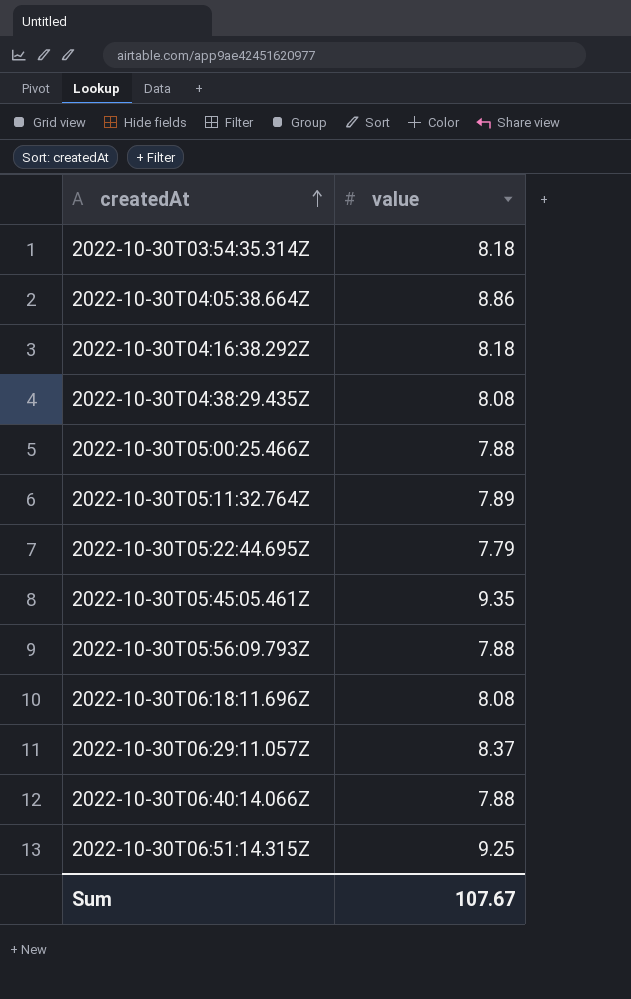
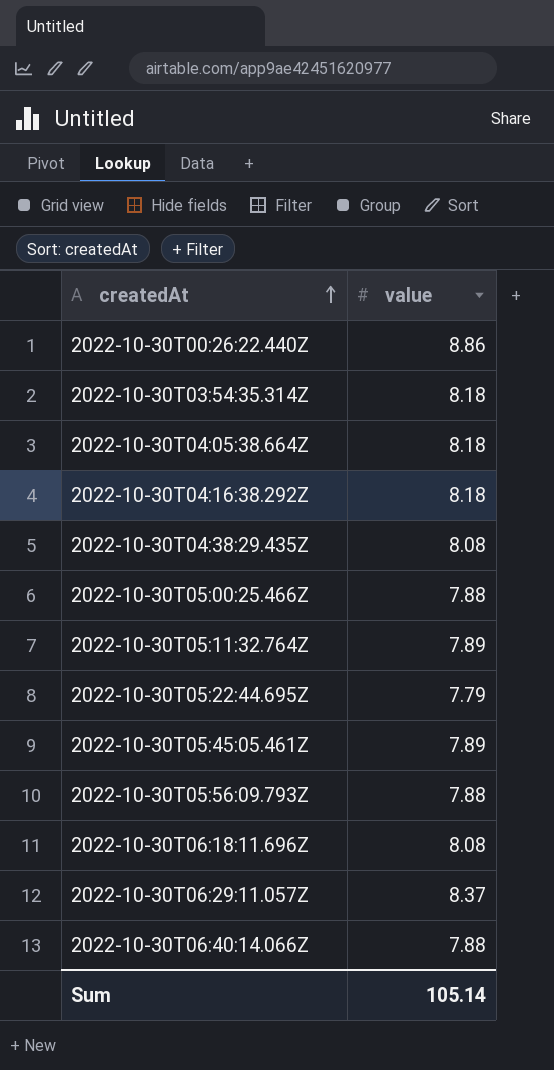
row 2022-10-30T06:51:14.315Z: 9.25 -> none
row 2022-10-30T00:26:22.440Z: none -> 8.86
2022-10-30T04:05:38.664Z | value: 8.86 -> 8.18
2022-10-30T05:45:05.461Z | value: 9.35 -> 7.89
Sum | value: 107.67 -> 105.14

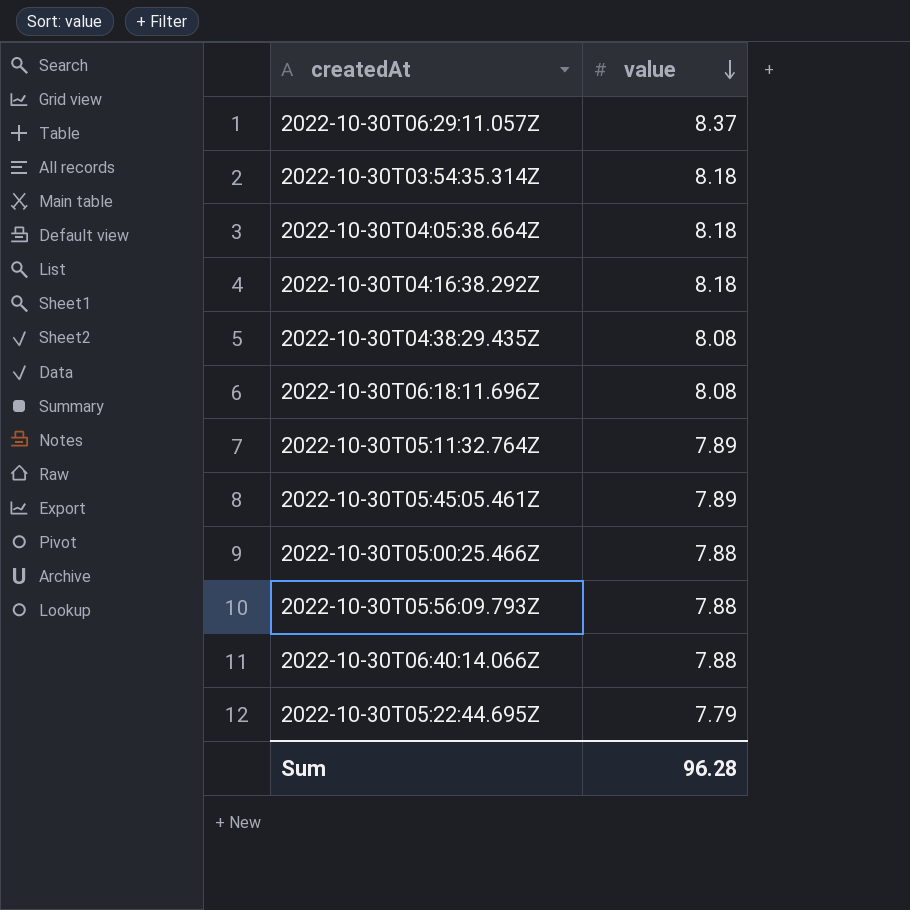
row order: createdAt ascending -> value descending
row 2022-10-30T00:26:22.440Z: 8.86 -> none
Sum | value: 105.14 -> 96.28

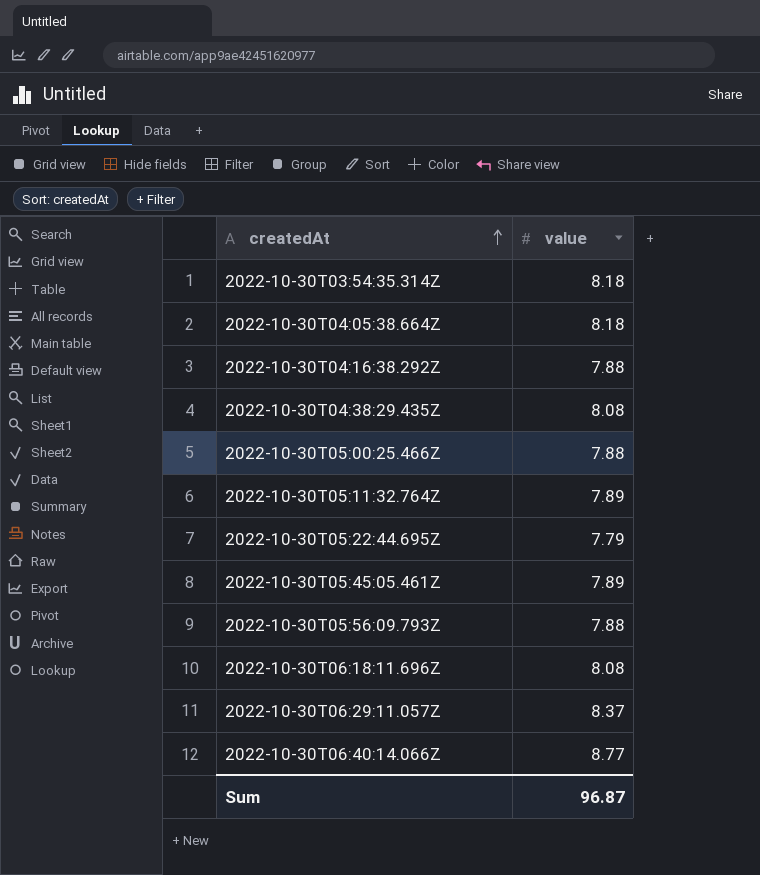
row order: value descending -> createdAt ascending
2022-10-30T04:16:38.292Z | value: 8.18 -> 7.88
2022-10-30T06:40:14.066Z | value: 7.88 -> 8.77
Sum | value: 96.28 -> 96.87

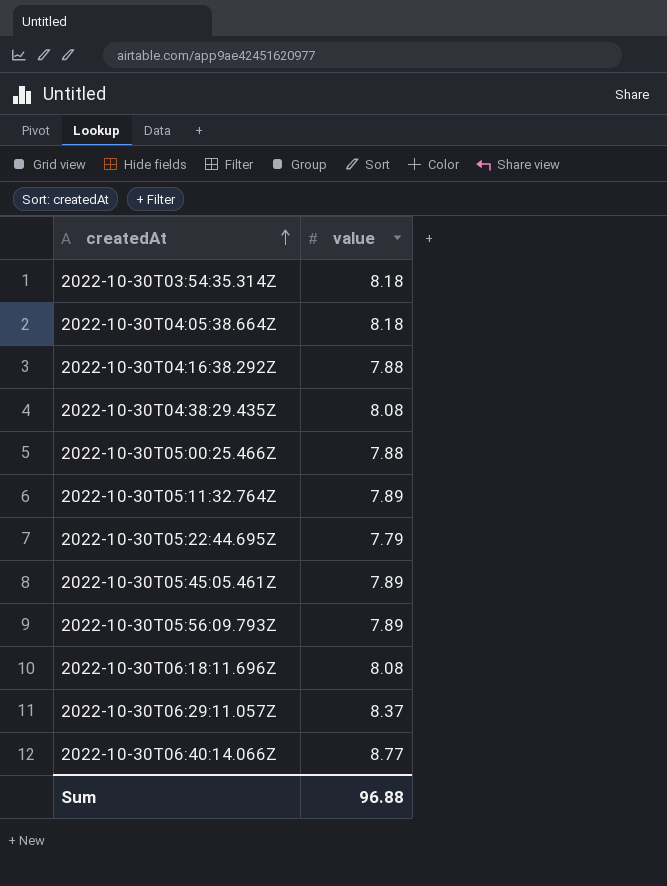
2022-10-30T05:56:09.793Z | value: 7.88 -> 7.89
Sum | value: 96.87 -> 96.88

